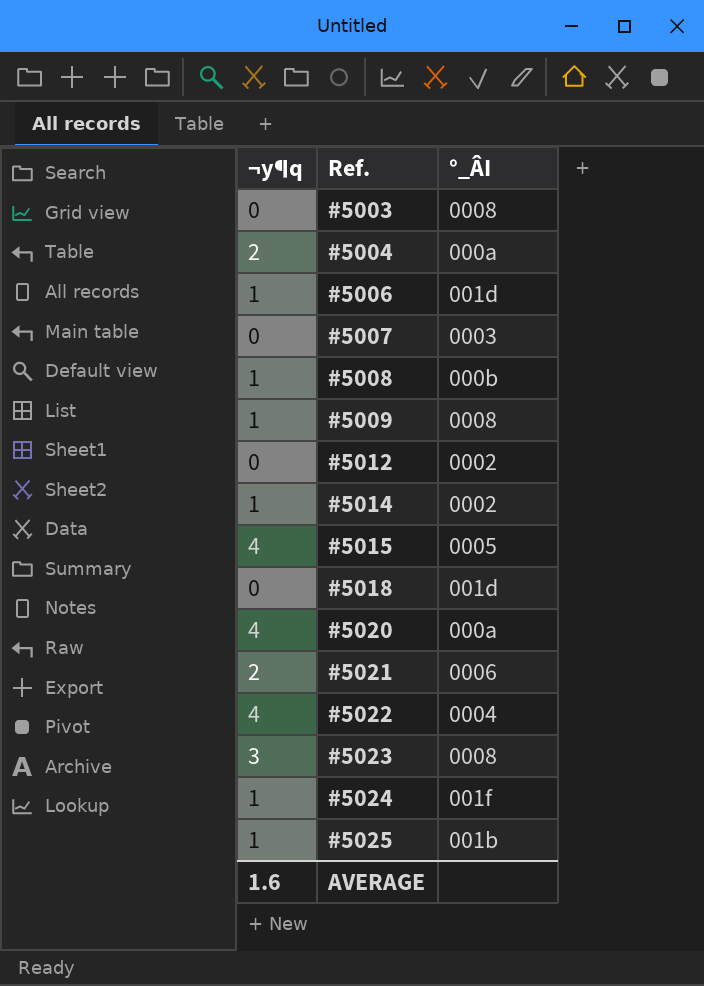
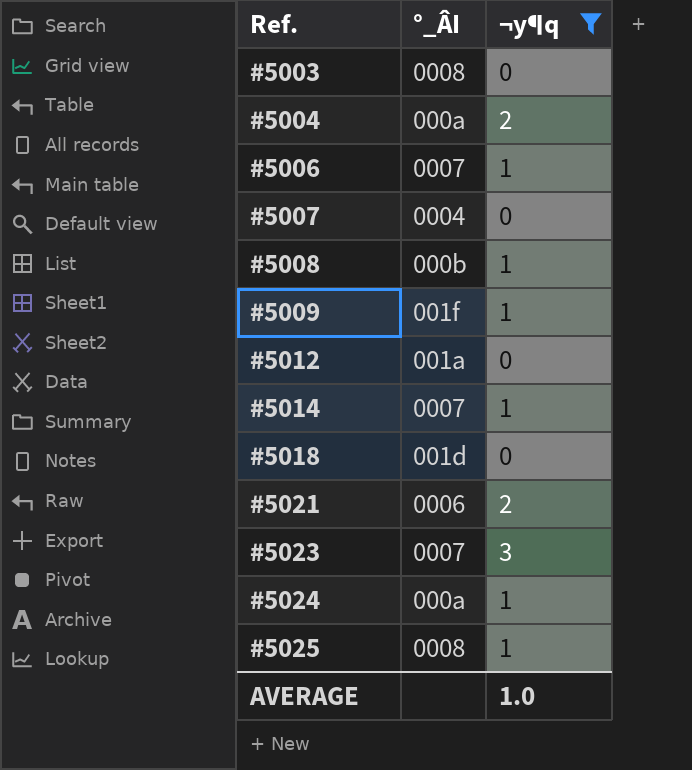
filter: none -> ¬y¶q != 4
column ¬y¶q | position: 1 -> 3
#5006 | °_ÂI: 001d -> 0007
#5007 | °_ÂI: 0003 -> 0004
#5009 | °_ÂI: 0008 -> 001f
#5012 | °_ÂI: 0002 -> 001a
#5014 | °_ÂI: 0002 -> 0007
#5023 | °_ÂI: 0008 -> 0007
#5024 | °_ÂI: 001f -> 000a
#5025 | °_ÂI: 001b -> 0008
AVERAGE | ¬y¶q: 1.6 -> 1.0

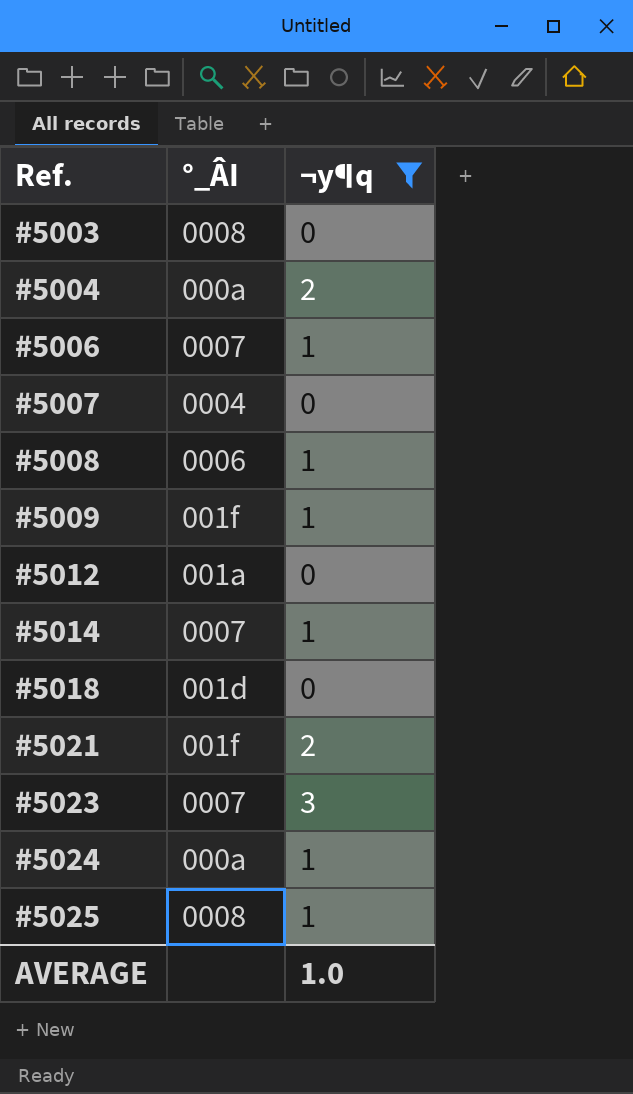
#5008 | °_ÂI: 000b -> 0006
#5021 | °_ÂI: 0006 -> 001f

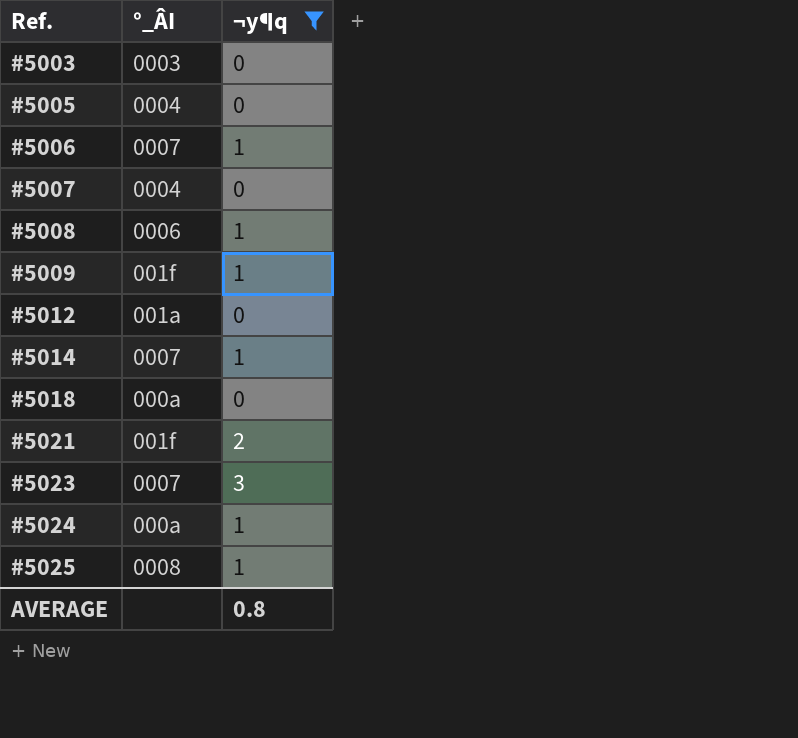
row #5004: 000a | 2 -> none
#5003 | °_ÂI: 0008 -> 0003
row #5005: none -> 0004 | 0
#5018 | °_ÂI: 001d -> 000a
AVERAGE | ¬y¶q: 1.0 -> 0.8

